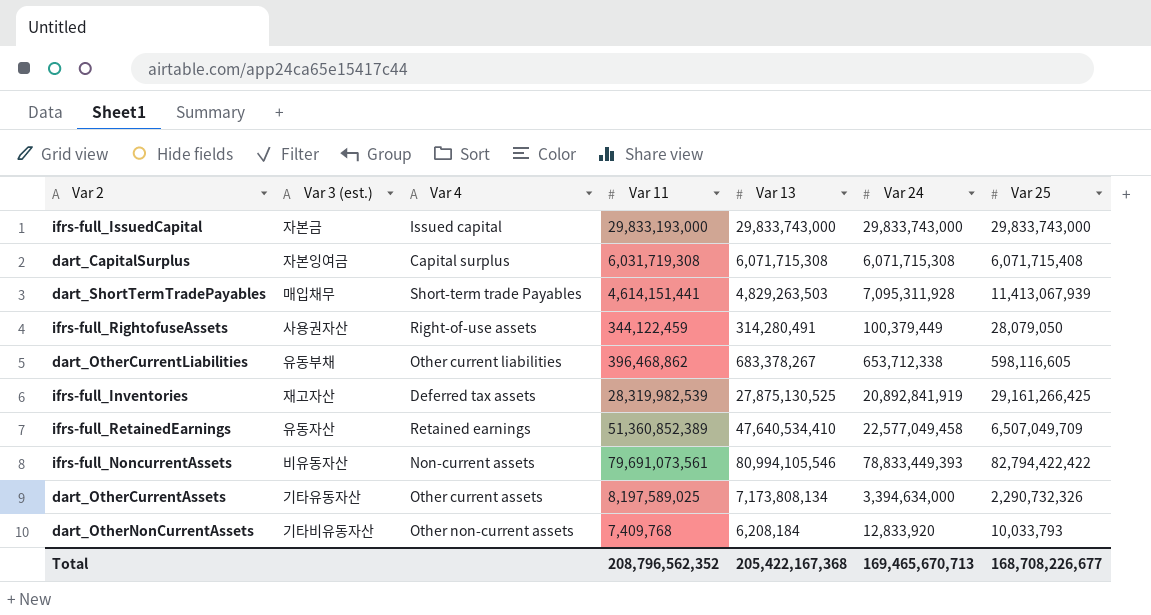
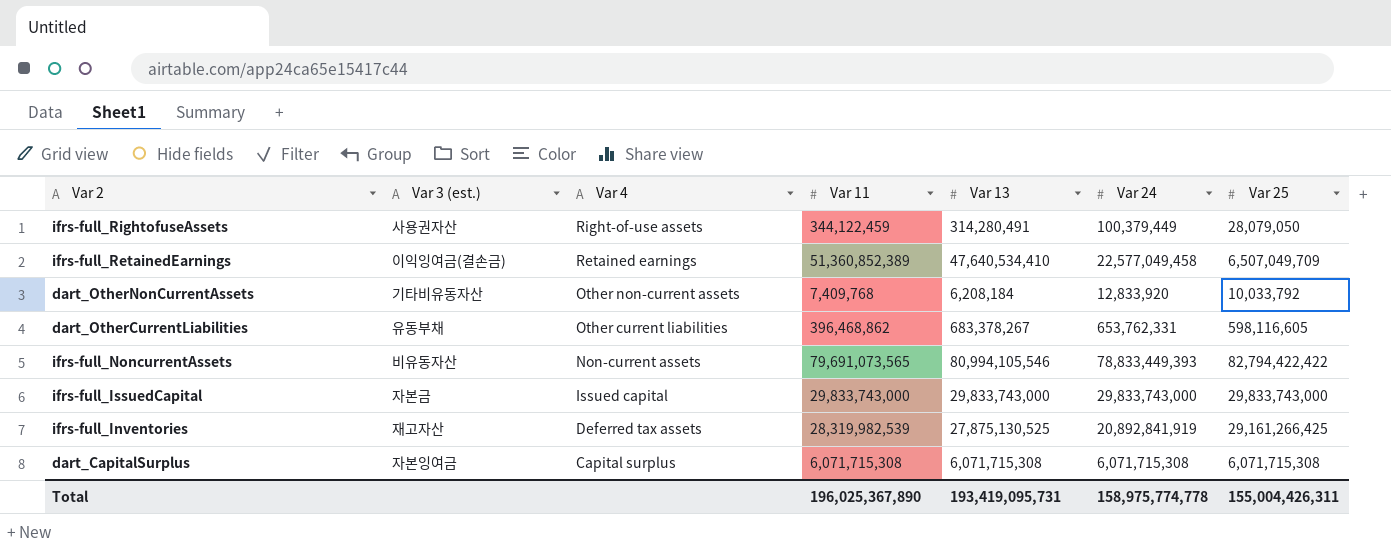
row order: none -> Var 4 descending
row dart_ShortTermTradePayables: 매입채무 | Short-term trade Payables | 4,614,151,441 | 4,829,263,503 | 7,095,311,928 | 11,413,067,939 -> none
row dart_OtherCurrentAssets: 기타유동자산 | Other current assets | 8,197,589,025 | 7,173,808,134 | 3,394,634,000 | 2,290,732,326 -> none
ifrs-full_RetainedEarnings | Var 3 (est.): 유동자산 -> 이익잉여금(결손금)
dart_OtherNonCurrentAssets | Var 25: 10,033,793 -> 10,033,792
dart_OtherCurrentLiabilities | Var 24: 653,712,338 -> 653,762,331
ifrs-full_NoncurrentAssets | Var 11: 79,691,073,561 -> 79,691,073,565
ifrs-full_IssuedCapital | Var 11: 29,833,193,000 -> 29,833,743,000
dart_CapitalSurplus | Var 11: 6,031,719,308 -> 6,071,715,308
dart_CapitalSurplus | Var 25: 6,071,715,408 -> 6,071,715,308
Total | Var 11: 208,796,562,352 -> 196,025,367,890
Total | Var 13: 205,422,167,368 -> 193,419,095,731
Total | Var 24: 169,465,670,713 -> 158,975,774,778
Total | Var 25: 168,708,226,677 -> 155,004,426,311

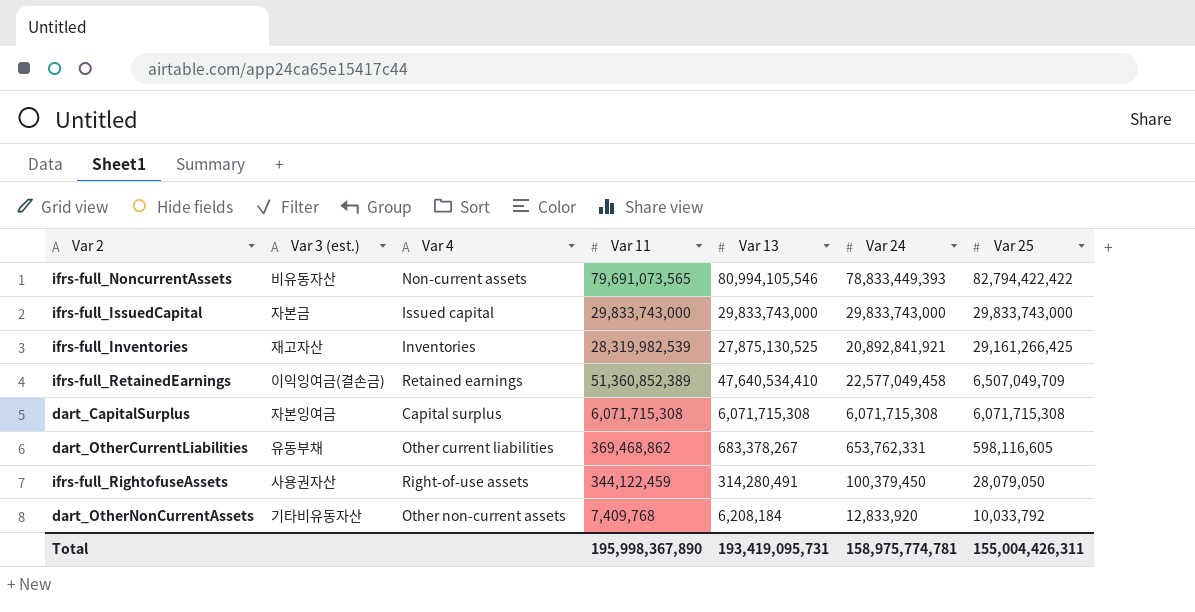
row order: Var 4 descending -> Var 25 descending
ifrs-full_Inventories | Var 4: Deferred tax assets -> Inventories
ifrs-full_Inventories | Var 24: 20,892,841,919 -> 20,892,841,921
dart_OtherCurrentLiabilities | Var 11: 396,468,862 -> 369,468,862
ifrs-full_RightofuseAssets | Var 24: 100,379,449 -> 100,379,450
Total | Var 11: 196,025,367,890 -> 195,998,367,890
Total | Var 24: 158,975,774,778 -> 158,975,774,781

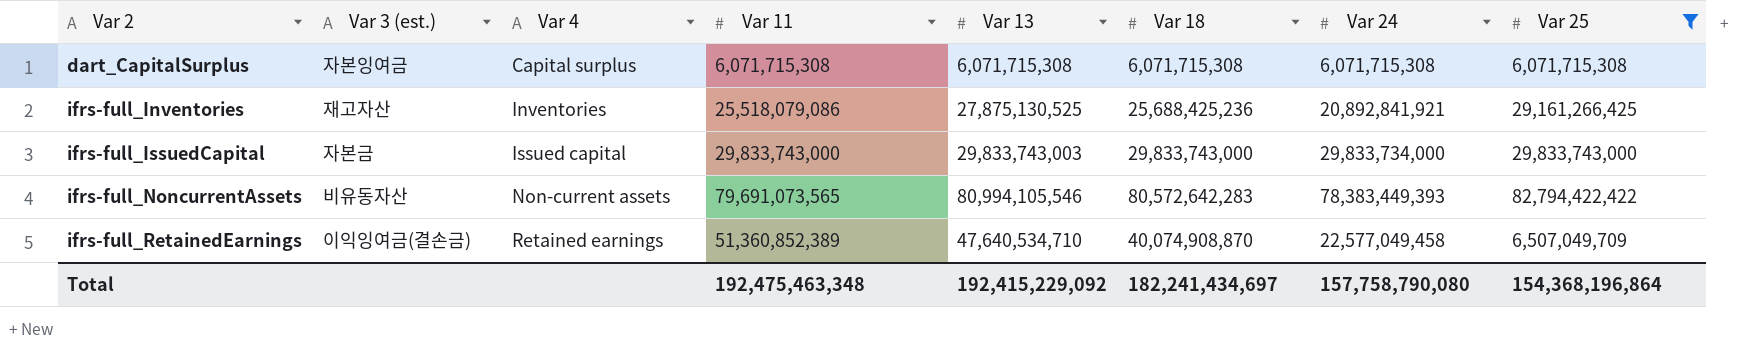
filter: none -> Var 25 >= 6,071,715,308
row order: Var 25 descending -> Var 2 ascending
column Var 18 | position: none -> 6
ifrs-full_Inventories | Var 11: 28,319,982,539 -> 25,518,079,086
ifrs-full_IssuedCapital | Var 13: 29,833,743,000 -> 29,833,743,003
ifrs-full_IssuedCapital | Var 24: 29,833,743,000 -> 29,833,734,000
ifrs-full_NoncurrentAssets | Var 24: 78,833,449,393 -> 78,383,449,393
ifrs-full_RetainedEarnings | Var 13: 47,640,534,410 -> 47,640,534,710
Total | Var 11: 195,998,367,890 -> 192,475,463,348
Total | Var 13: 193,419,095,731 -> 192,415,229,092
Total | Var 24: 158,975,774,781 -> 157,758,790,080
Total | Var 25: 155,004,426,311 -> 154,368,196,864

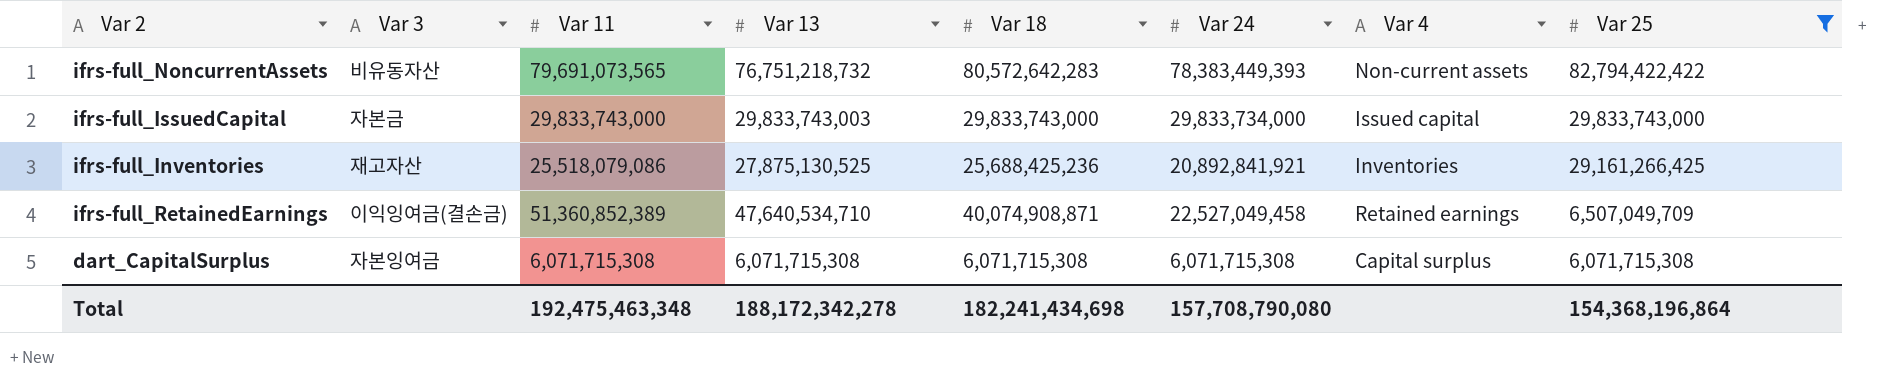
row order: Var 2 ascending -> Var 25 descending
column name: Var 3 (est.) -> Var 3
column Var 4 | position: 3 -> 7
ifrs-full_NoncurrentAssets | Var 13: 80,994,105,546 -> 76,751,218,732
ifrs-full_RetainedEarnings | Var 18: 40,074,908,870 -> 40,074,908,871
ifrs-full_RetainedEarnings | Var 24: 22,577,049,458 -> 22,527,049,458
Total | Var 13: 192,415,229,092 -> 188,172,342,278
Total | Var 18: 182,241,434,697 -> 182,241,434,698
Total | Var 24: 157,758,790,080 -> 157,708,790,080

